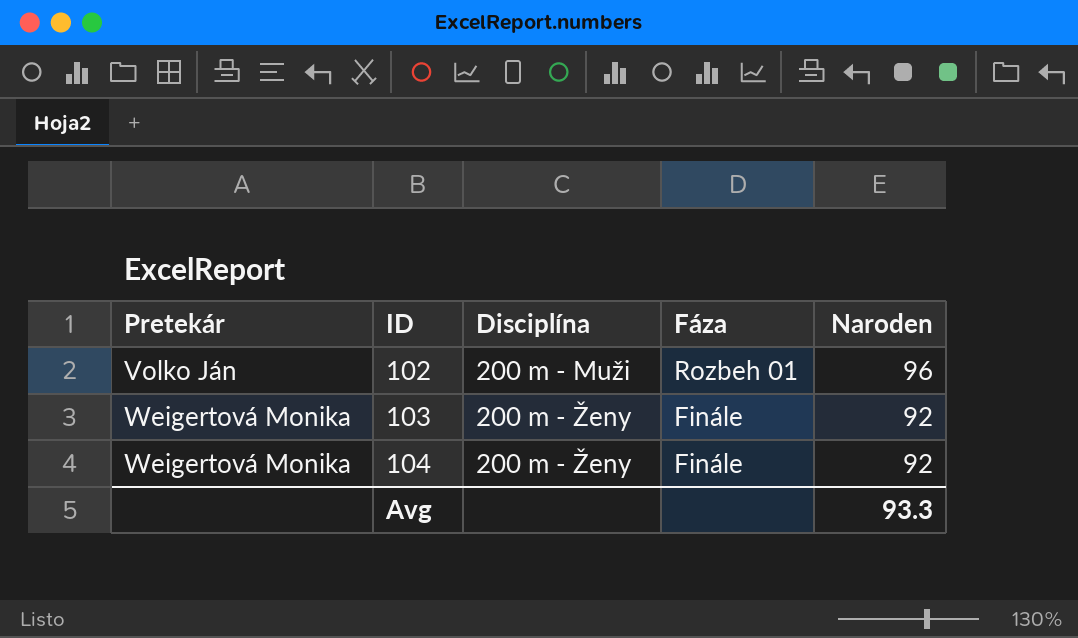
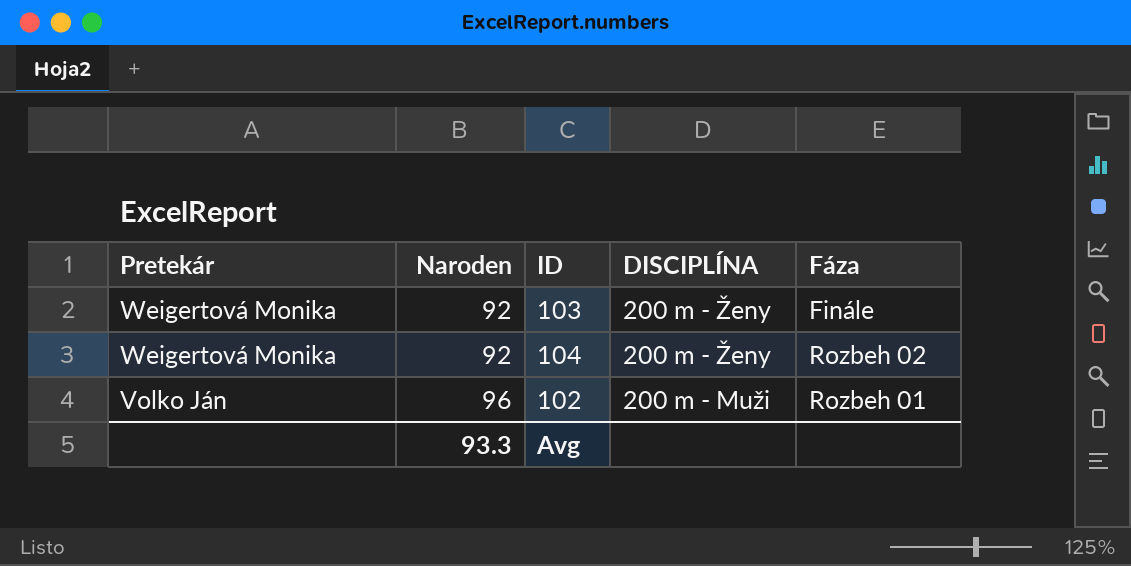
row order: Pretekár ascending -> Pretekár descending
column Naroden | position: 5 -> 2
column name: Disciplína -> DISCIPLÍNA
104 | Fáza: Finále -> Rozbeh 02

